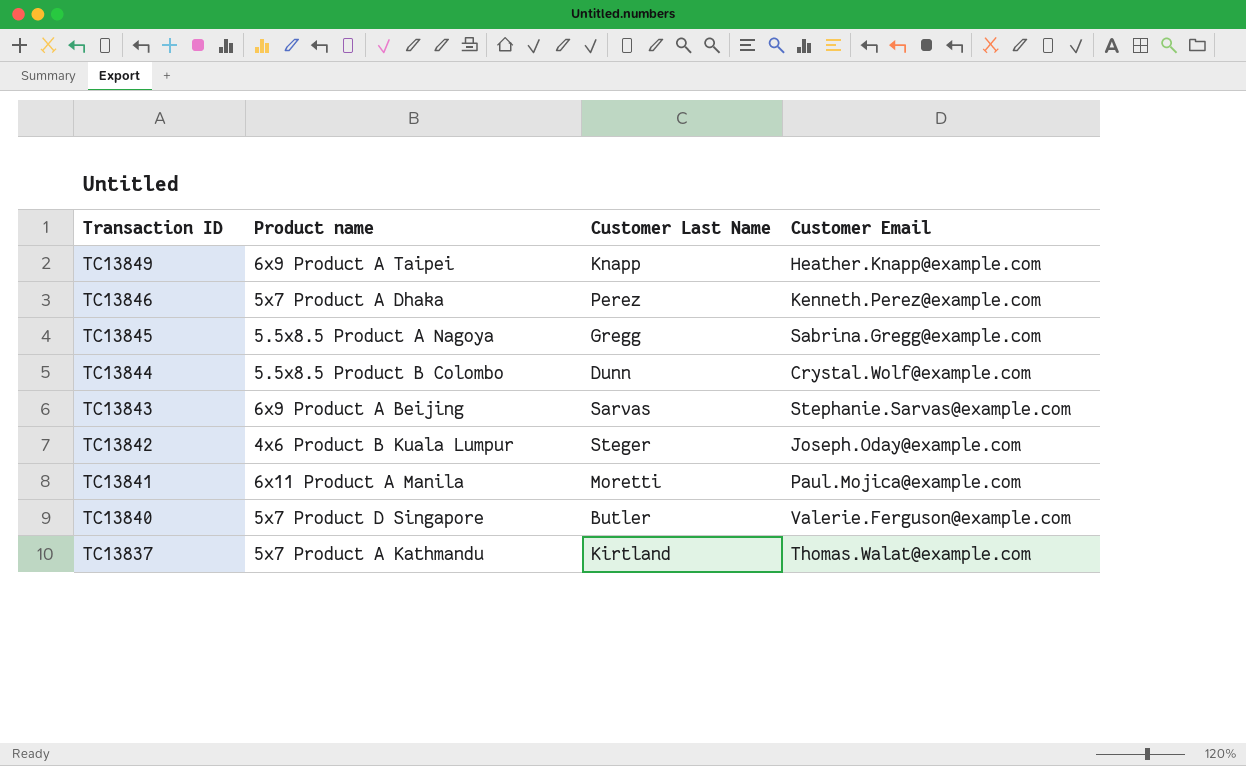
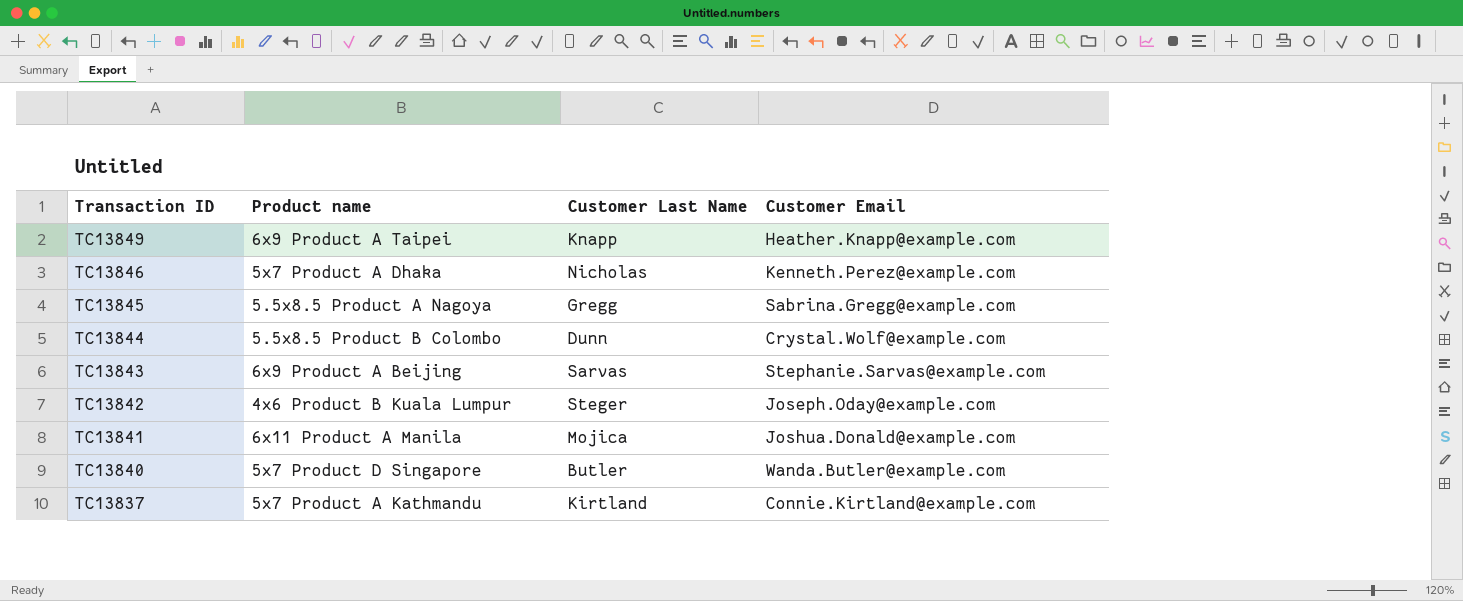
TC13846 | Customer Last Name: Perez -> Nicholas
TC13841 | Customer Last Name: Moretti -> Mojica
TC13841 | Customer Email: Paul.Mojica@example.com -> Joshua.Donald@example.com
TC13840 | Customer Email: Valerie.Ferguson@example.com -> Wanda.Butler@example.com
TC13837 | Customer Email: Thomas.Walat@example.com -> Connie.Kirtland@example.com

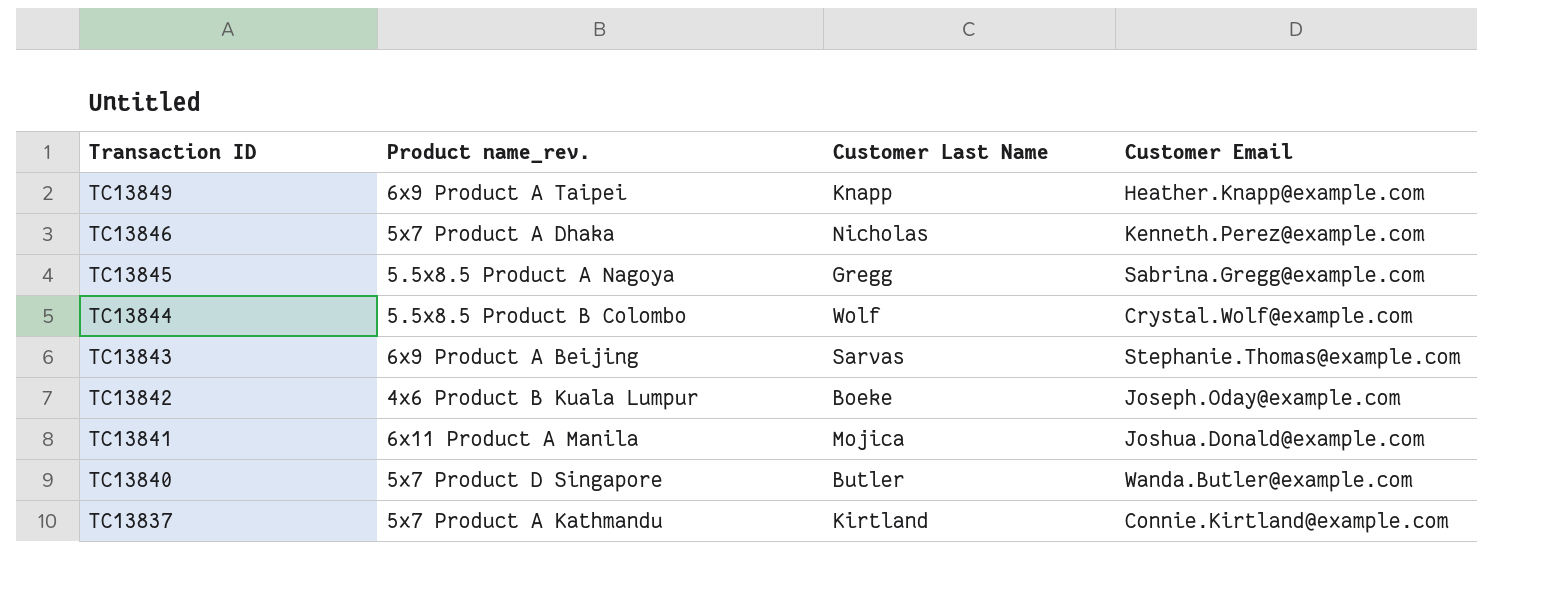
column name: Product name -> Product name_rev.
TC13844 | Customer Last Name: Dunn -> Wolf
TC13843 | Customer Email: Stephanie.Sarvas@example.com -> Stephanie.Thomas@example.com
TC13842 | Customer Last Name: Steger -> Boeke

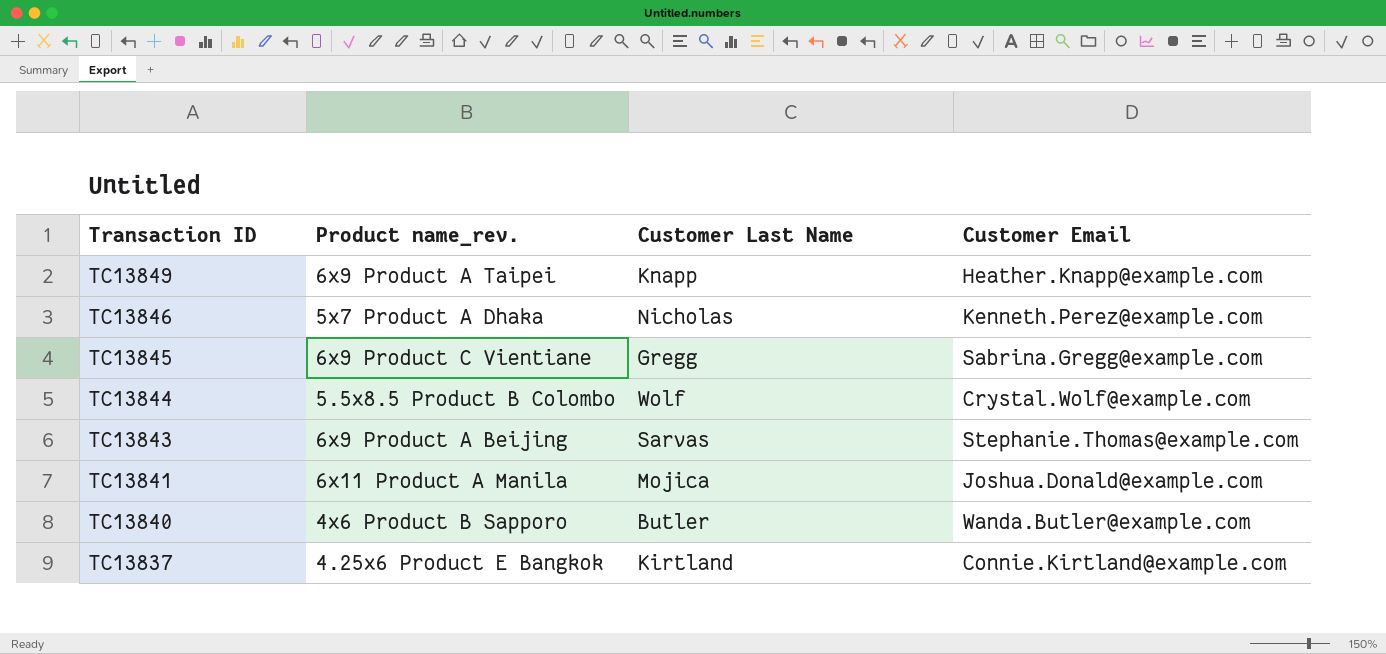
row TC13842: 4x6 Product B Kuala Lumpur | Boeke | Joseph.Oday@example.com -> none
TC13845 | Product name_rev.: 5.5x8.5 Product A Nagoya -> 6x9 Product C Vientiane
TC13840 | Product name_rev.: 5x7 Product D Singapore -> 4x6 Product B Sapporo
TC13837 | Product name_rev.: 5x7 Product A Kathmandu -> 4.25x6 Product E Bangkok

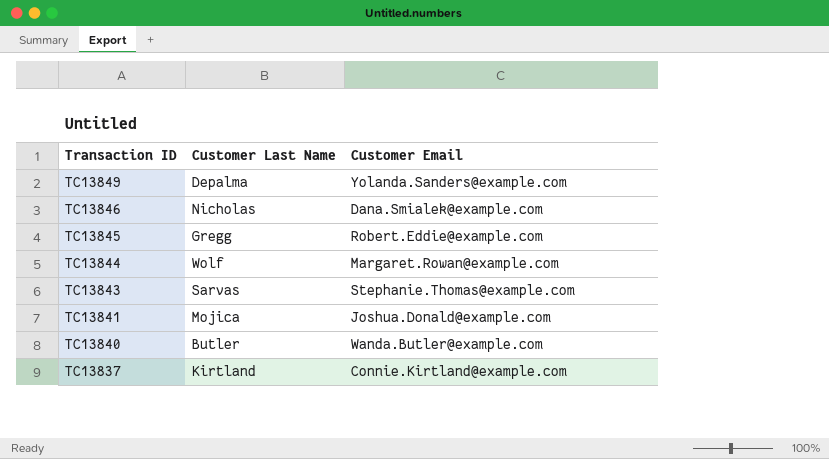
column Product name_rev. | position: 2 -> none
TC13849 | Customer Last Name: Knapp -> Depalma
TC13849 | Customer Email: Heather.Knapp@example.com -> Yolanda.Sanders@example.com
TC13846 | Customer Email: Kenneth.Perez@example.com -> Dana.Smialek@example.com
TC13845 | Customer Email: Sabrina.Gregg@example.com -> Robert.Eddie@example.com
TC13844 | Customer Email: Crystal.Wolf@example.com -> Margaret.Rowan@example.com

